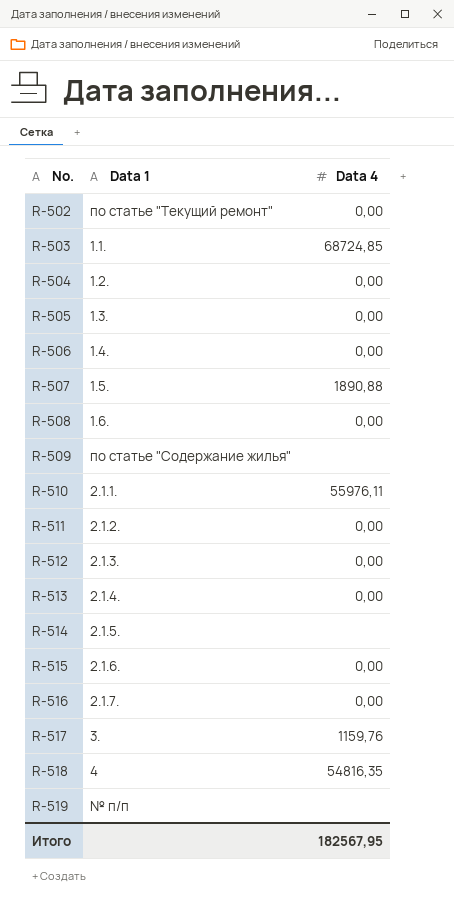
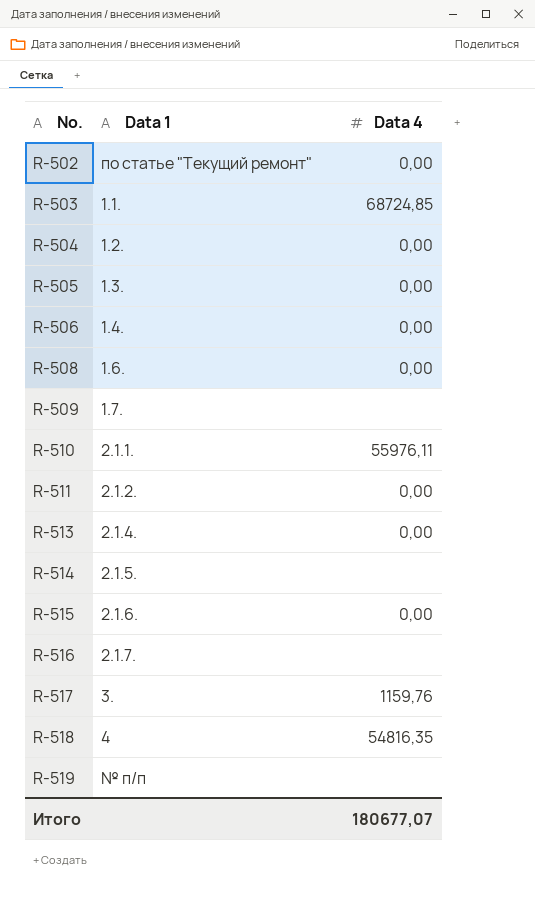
row R-507: 1.5. | 1890,88 -> none
row R-512: 2.1.3. | 0,00 -> none
R-509 | Data 1: по статье "Содержание жилья" -> 1.7.
R-516 | Data 4: 0,00 -> none
Итого | Data 4: 182567,95 -> 180677,07

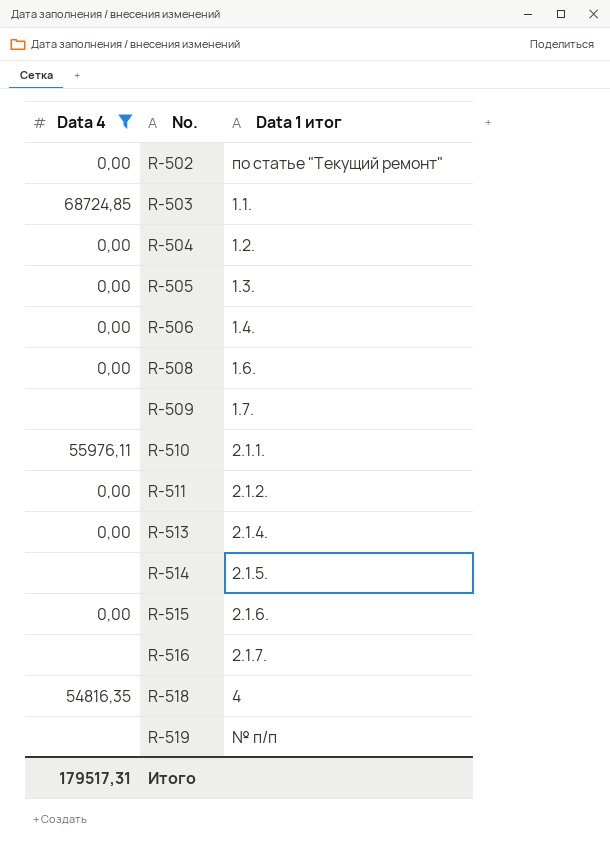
filter: none -> Data 4 != 1159,76
column Data 4 | position: 3 -> 1
column name: Data 1 -> Data 1 итог
Итого | Data 4: 180677,07 -> 179517,31

